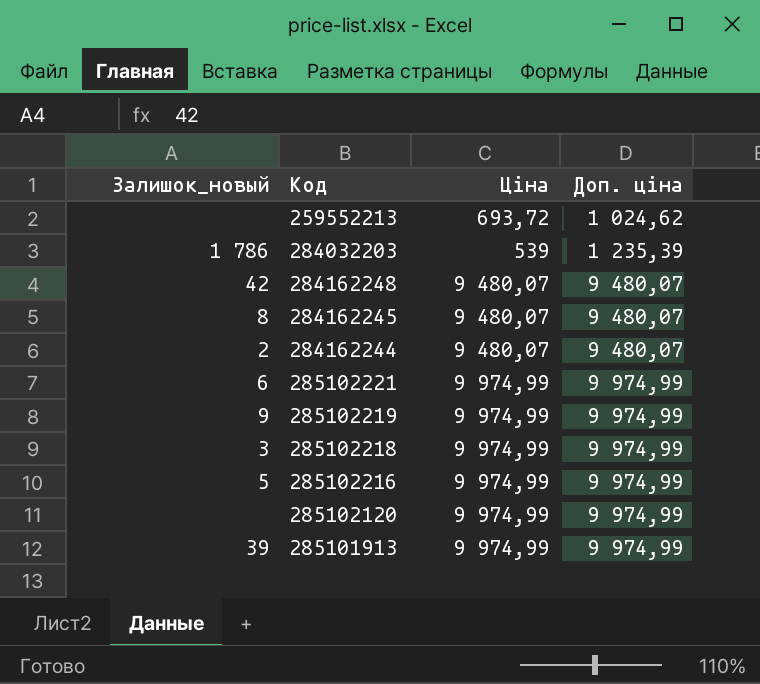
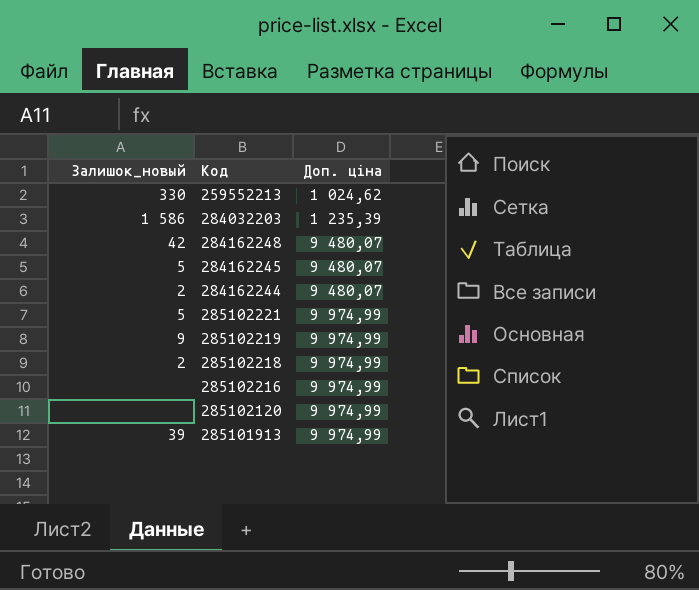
column Ціна | position: 3 -> none
259552213 | Залишок_новый: none -> 330
284032203 | Залишок_новый: 1 786 -> 1 586
284162245 | Залишок_новый: 8 -> 5
285102221 | Залишок_новый: 6 -> 5
285102218 | Залишок_новый: 3 -> 2
285102216 | Залишок_новый: 5 -> none

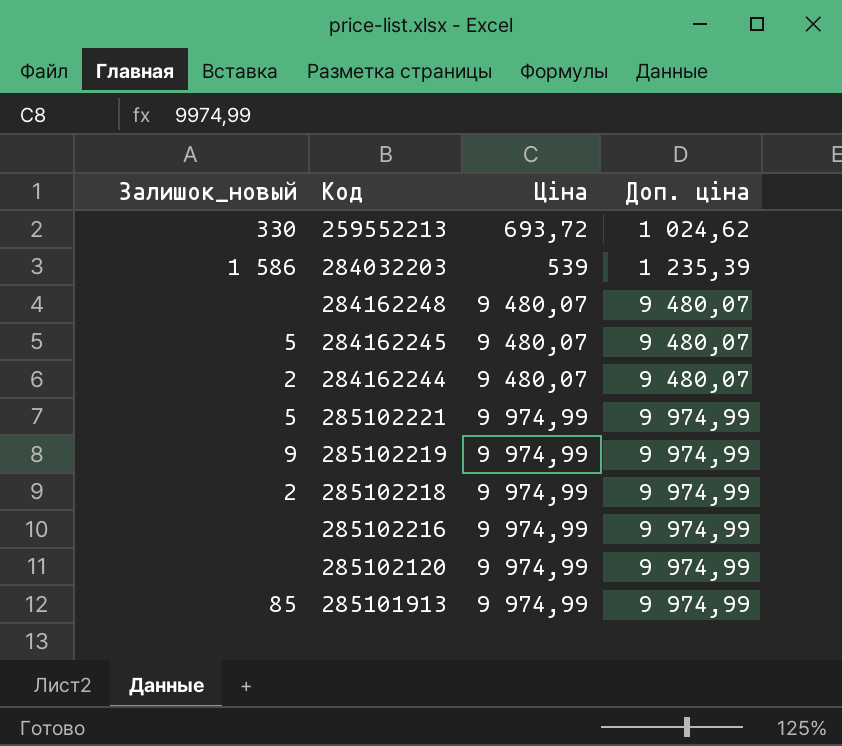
column Ціна | position: none -> 3
284162248 | Залишок_новый: 42 -> none
285101913 | Залишок_новый: 39 -> 85

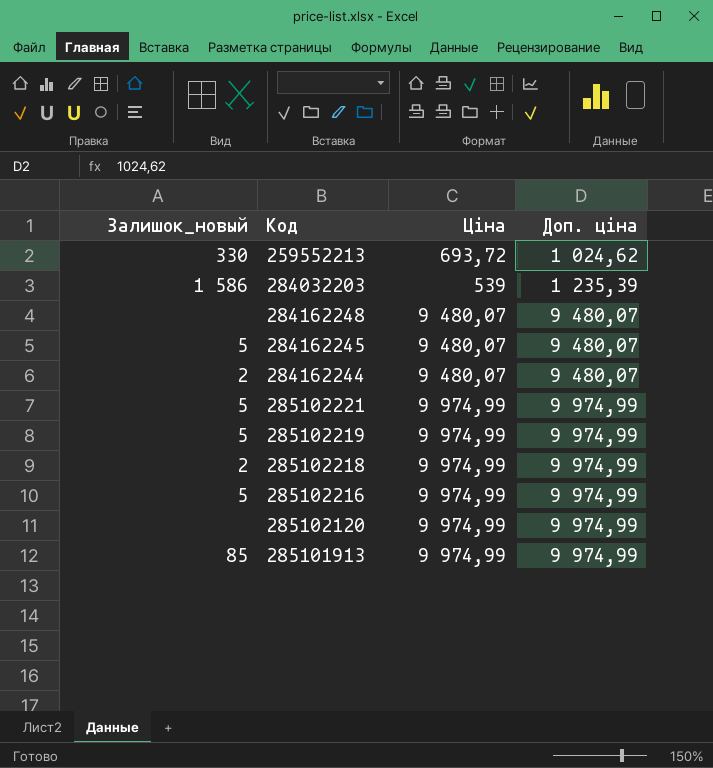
285102219 | Залишок_новый: 9 -> 5
285102216 | Залишок_новый: none -> 5

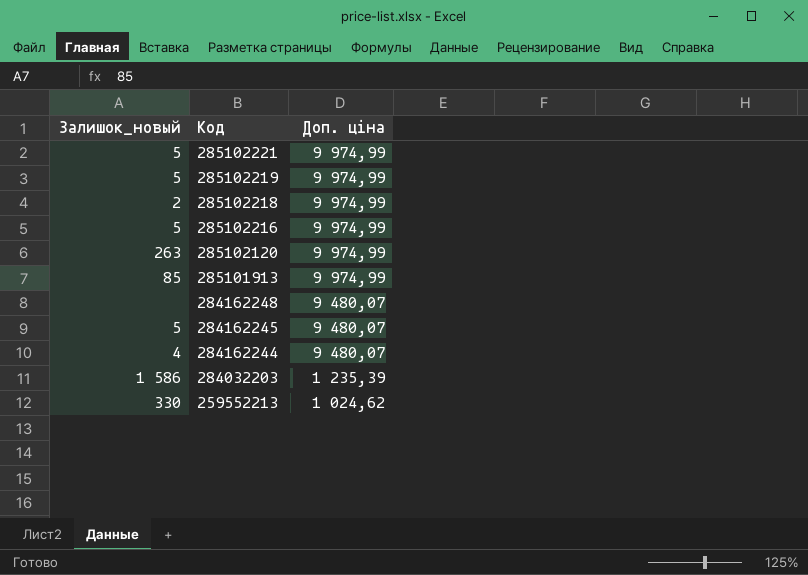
row order: Доп. ціна ascending -> Код descending
column Ціна | position: 3 -> none
285102120 | Залишок_новый: none -> 263
284162244 | Залишок_новый: 2 -> 4

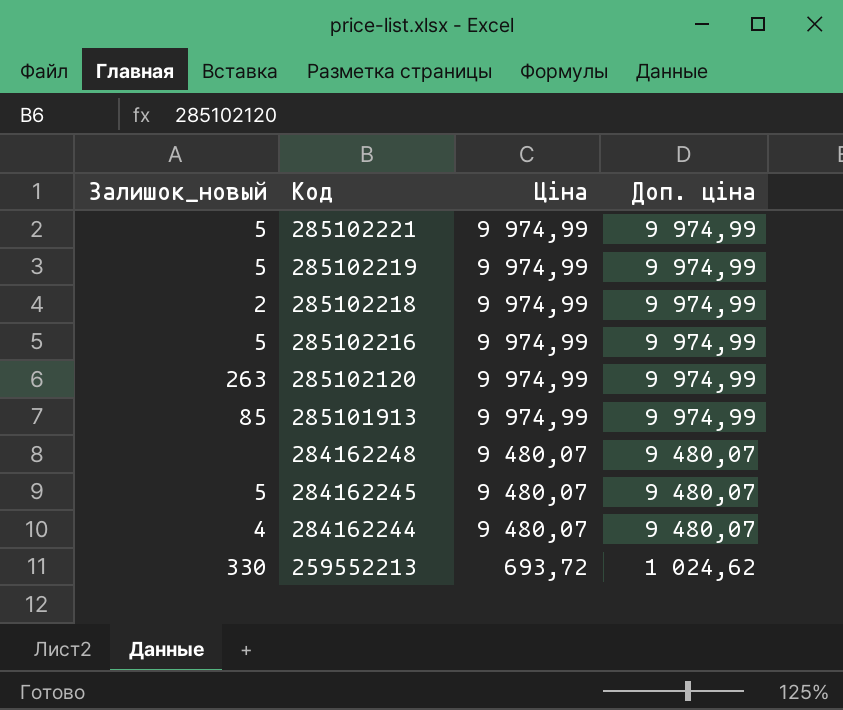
column Ціна | position: none -> 3
row 284032203: 1 586 | 1 235,39 -> none

